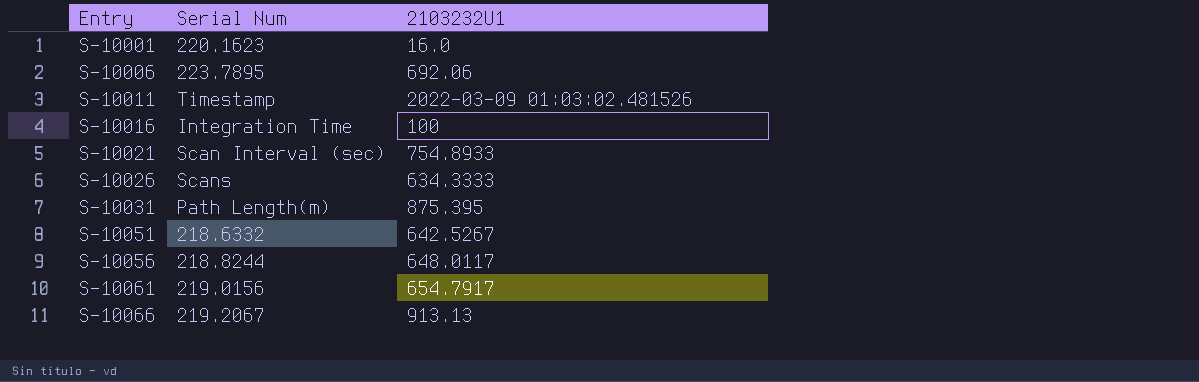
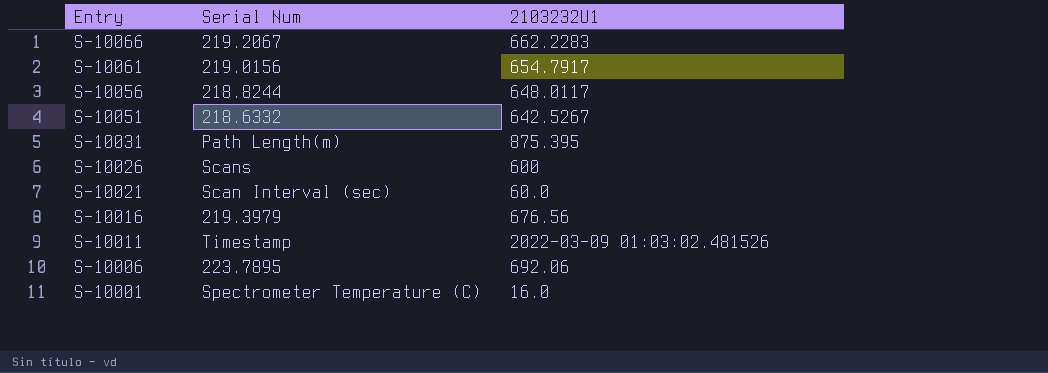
row order: Entry ascending -> Entry descending
S-10066 | 2103232U1: 913.13 -> 662.2283
S-10026 | 2103232U1: 634.3333 -> 600
S-10021 | 2103232U1: 754.8933 -> 60.0
S-10016 | Serial Num: Integration Time -> 219.3979
S-10016 | 2103232U1: 100 -> 676.56
S-10001 | Serial Num: 220.1623 -> Spectrometer Temperature (C)

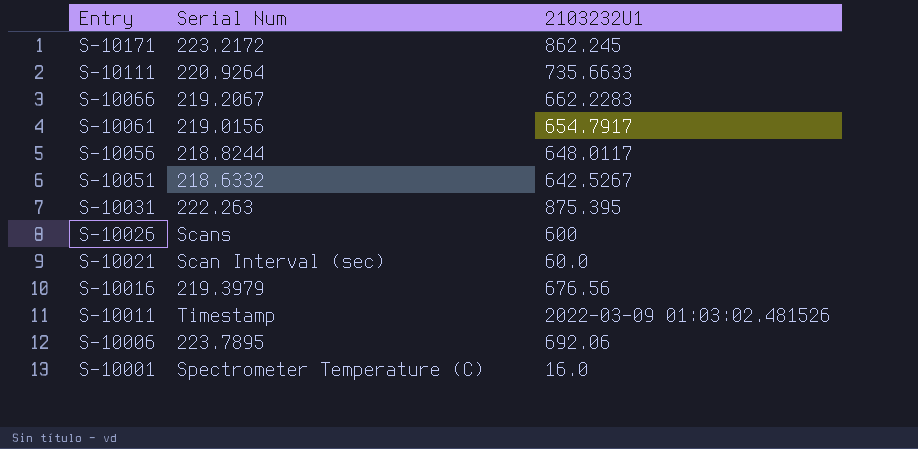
row S-10171: none -> 223.2172 | 862.245
row S-10111: none -> 220.9264 | 735.6633
S-10031 | Serial Num: Path Length(m) -> 222.263

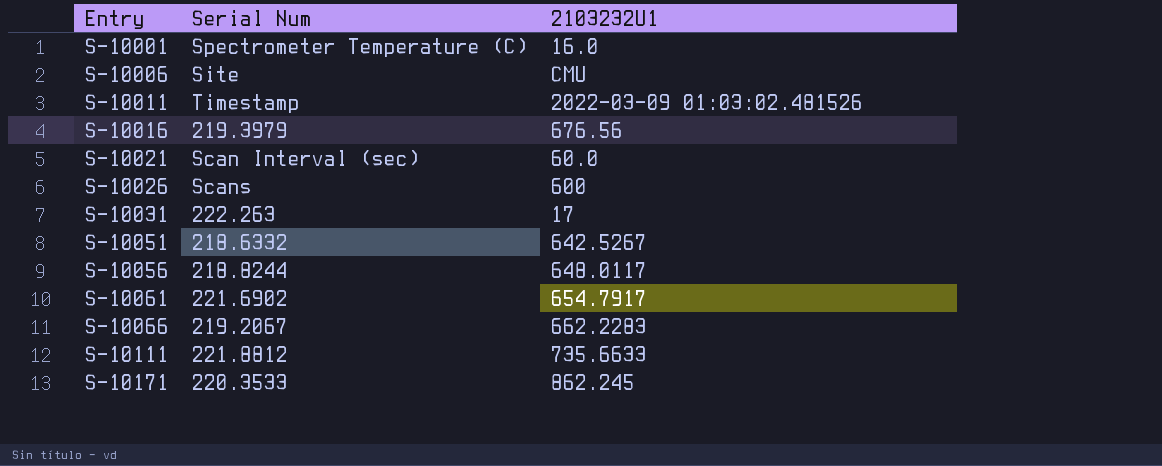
row order: Entry descending -> Entry ascending
S-10006 | Serial Num: 223.7895 -> Site
S-10006 | 2103232U1: 692.06 -> CMU
S-10031 | 2103232U1: 875.395 -> 17
S-10061 | Serial Num: 219.0156 -> 221.6902
S-10111 | Serial Num: 220.9264 -> 221.8812
S-10171 | Serial Num: 223.2172 -> 220.3533

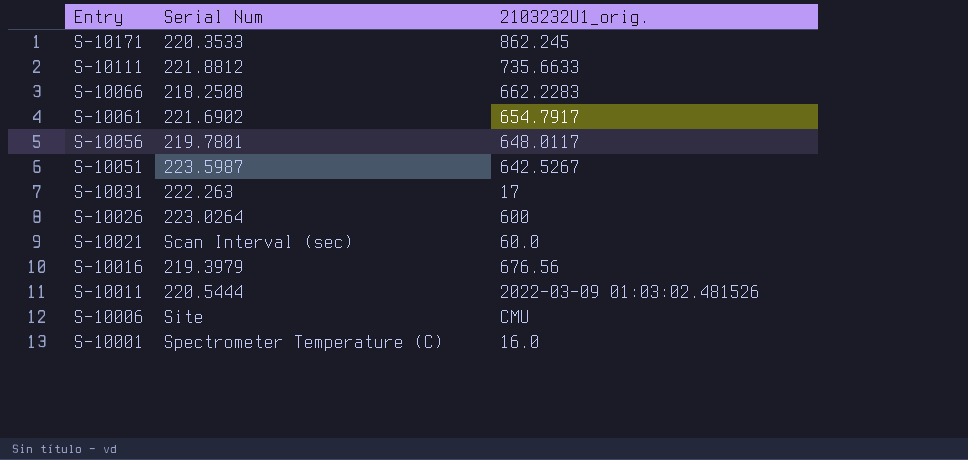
row order: Entry ascending -> Entry descending
column name: 2103232U1 -> 2103232U1_orig.
S-10066 | Serial Num: 219.2067 -> 218.2508
S-10056 | Serial Num: 218.8244 -> 219.7801
S-10051 | Serial Num: 218.6332 -> 223.5987
S-10026 | Serial Num: Scans -> 223.0264
S-10011 | Serial Num: Timestamp -> 220.5444

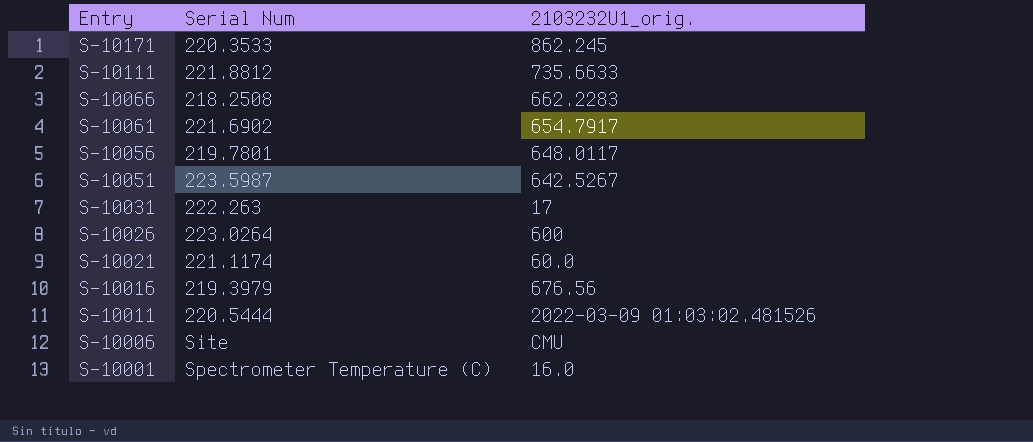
S-10021 | Serial Num: Scan Interval (sec) -> 221.1174

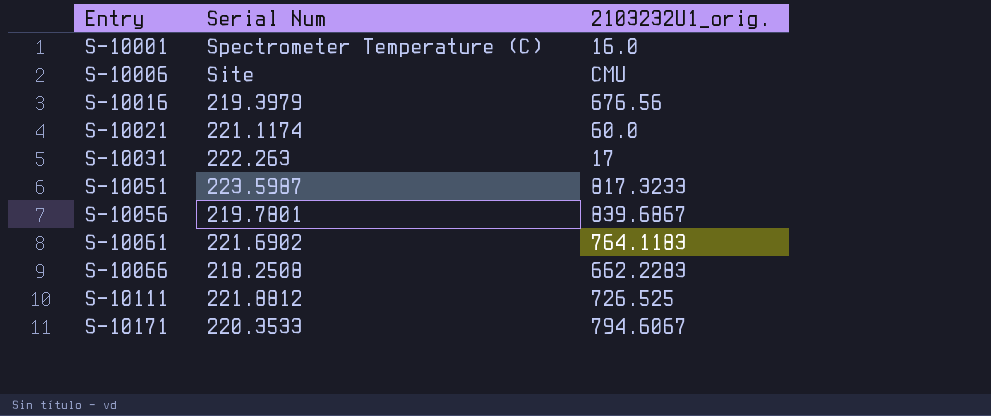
row order: Entry descending -> Entry ascending
row S-10026: 223.0264 | 600 -> none
row S-10011: 220.5444 | 2022-03-09 01:03:02.481526 -> none
S-10051 | 2103232U1_orig.: 642.5267 -> 817.3233
S-10056 | 2103232U1_orig.: 648.0117 -> 839.6867
S-10061 | 2103232U1_orig.: 654.7917 -> 764.1183
S-10111 | 2103232U1_orig.: 735.6633 -> 726.525
S-10171 | 2103232U1_orig.: 862.245 -> 794.6067

